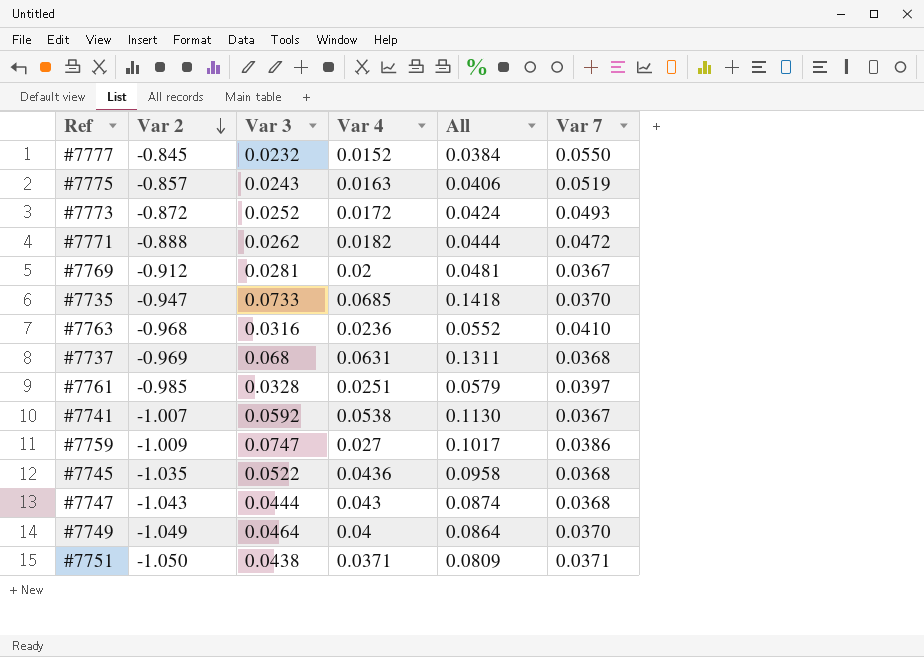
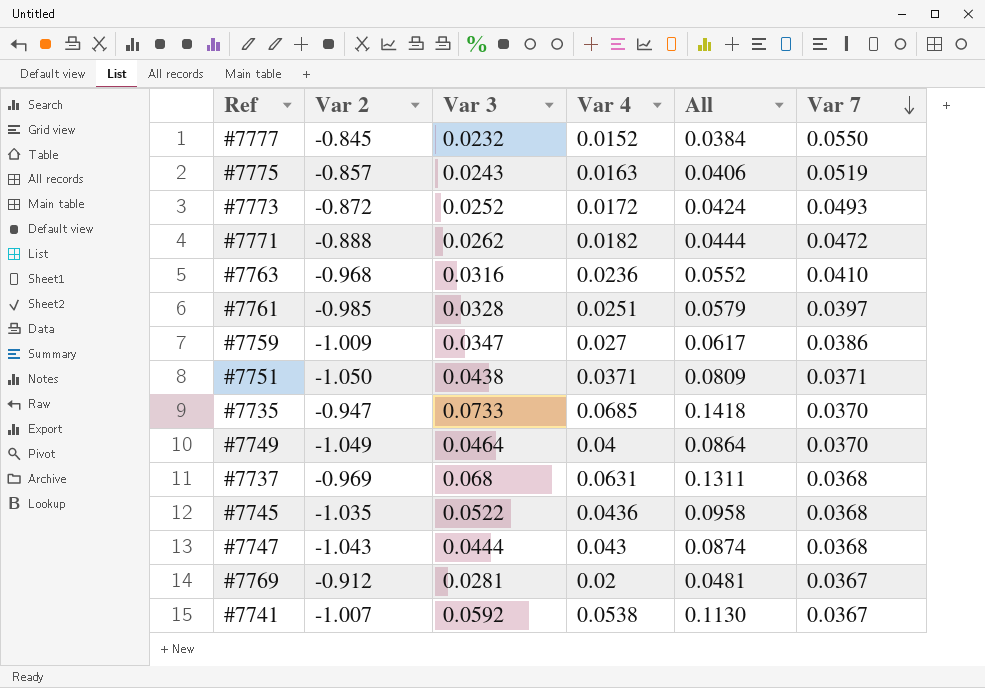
row order: Var 2 descending -> Var 7 descending
#7759 | Var 3: 0.0747 -> 0.0347
#7759 | All: 0.1017 -> 0.0617

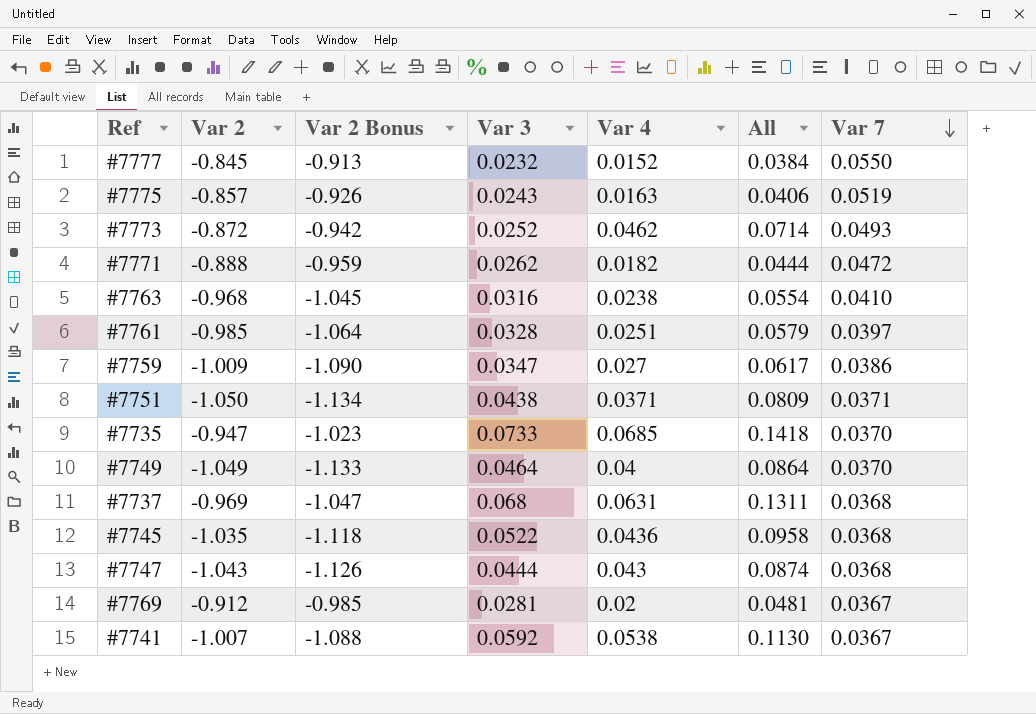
column Var 2 Bonus | formula: none -> [Var 2] * 1.08
#7773 | Var 4: 0.0172 -> 0.0462
#7773 | All: 0.0424 -> 0.0714
#7763 | Var 4: 0.0236 -> 0.0238
#7763 | All: 0.0552 -> 0.0554

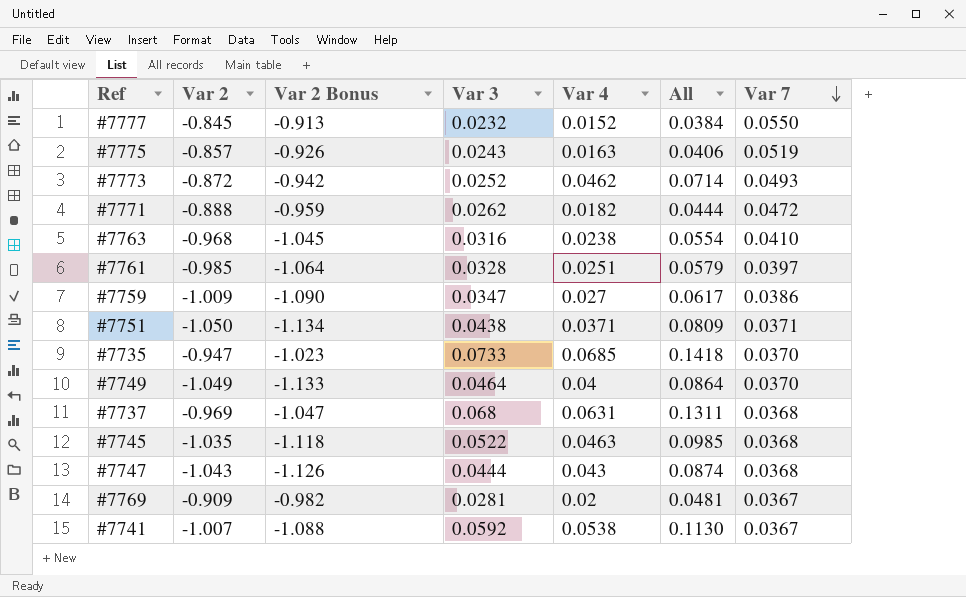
#7745 | Var 4: 0.0436 -> 0.0463
#7745 | All: 0.0958 -> 0.0985
#7769 | Var 2: -0.912 -> -0.909
#7769 | Var 2 Bonus: -0.985 -> -0.982

